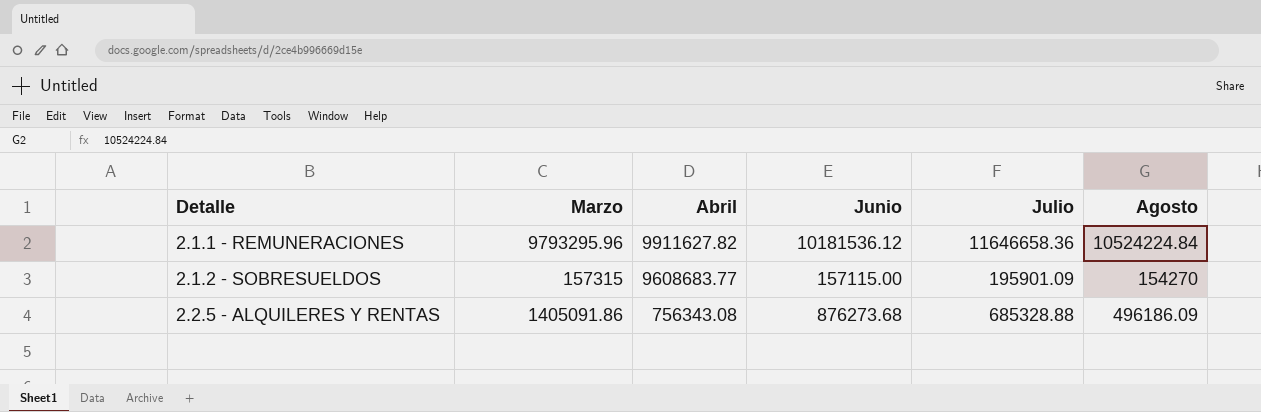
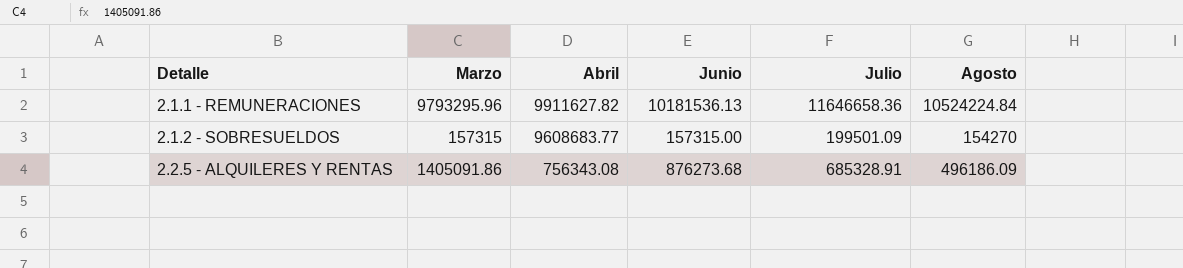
2.1.1 - REMUNERACIONES | Junio: 10181536.12 -> 10181536.13
2.1.2 - SOBRESUELDOS | Junio: 157115.00 -> 157315.00
2.1.2 - SOBRESUELDOS | Julio: 195901.09 -> 199501.09
2.2.5 - ALQUILERES Y RENTAS | Julio: 685328.88 -> 685328.91

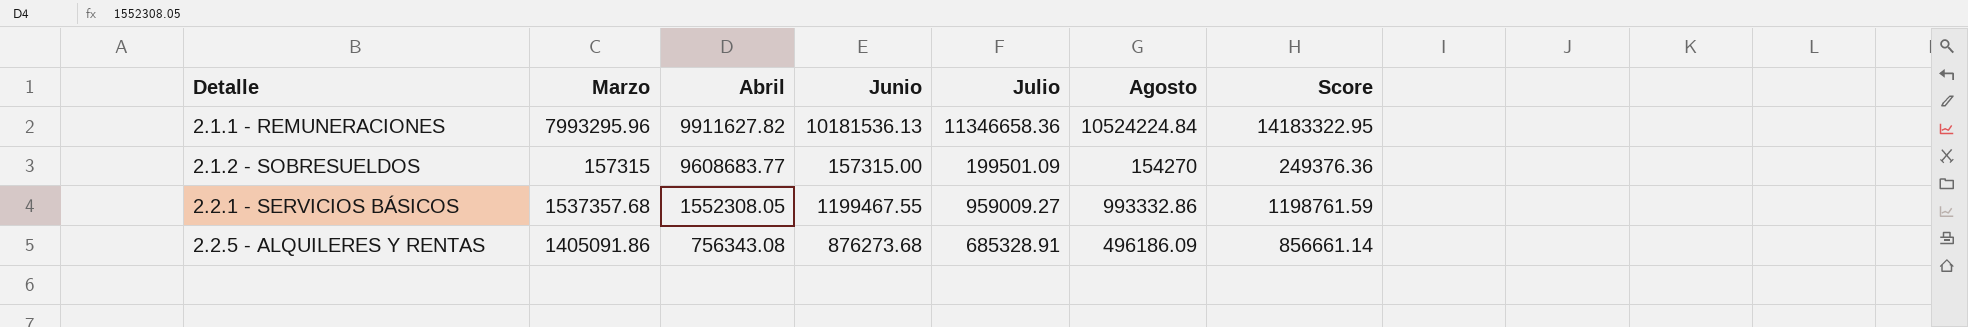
column Score | formula: none -> [Julio] * 1.25
2.1.1 - REMUNERACIONES | Marzo: 9793295.96 -> 7993295.96
2.1.1 - REMUNERACIONES | Julio: 11646658.36 -> 11346658.36
row 2.2.1 - SERVICIOS BÁSICOS: none -> 1537357.68 | 1552308.05 | 1199467.55 | 959009.27 | 993332.86 | 1198761.59

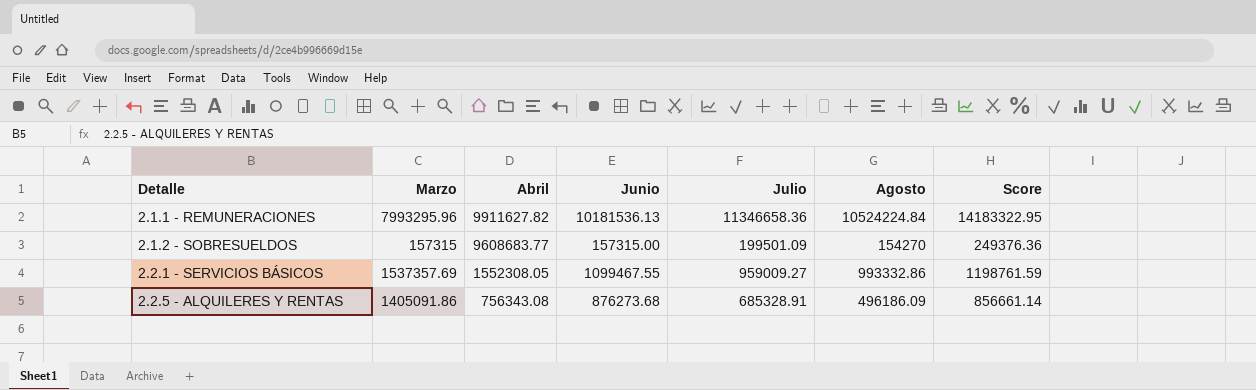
2.2.1 - SERVICIOS BÁSICOS | Marzo: 1537357.68 -> 1537357.69
2.2.1 - SERVICIOS BÁSICOS | Junio: 1199467.55 -> 1099467.55

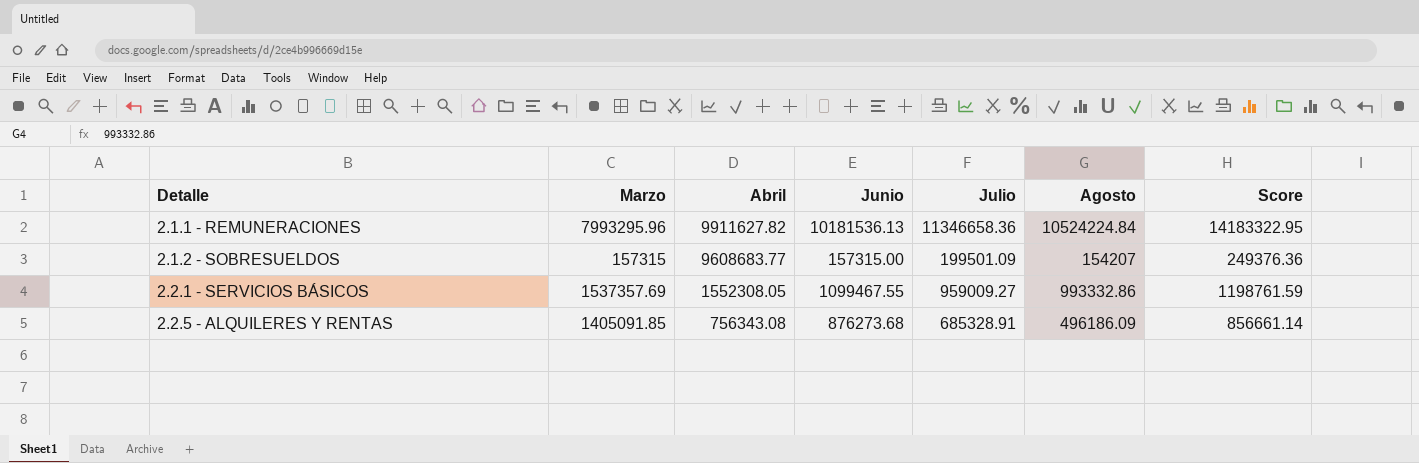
2.1.2 - SOBRESUELDOS | Agosto: 154270 -> 154207
2.2.5 - ALQUILERES Y RENTAS | Marzo: 1405091.86 -> 1405091.85

